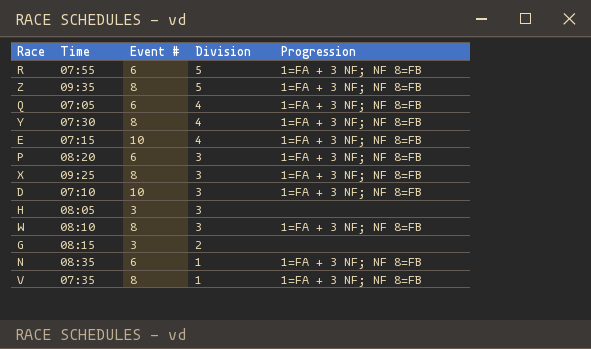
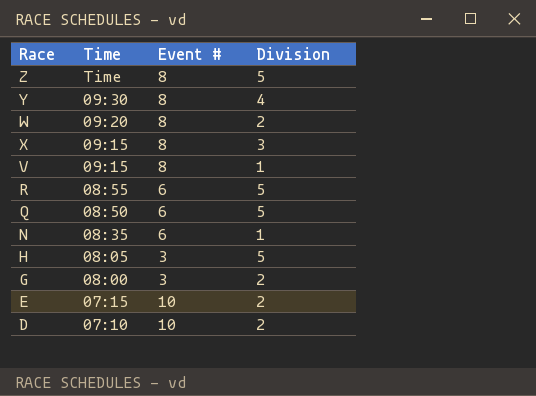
row order: Division descending -> Time descending
column Progression | position: 5 -> none
row P: 08:20 | 6 | 3 | 1=FA + 3 NF; NF 8=FB -> none
Z | Time: 09:35 -> Time
Y | Time: 07:30 -> 09:30
W | Time: 08:10 -> 09:20
W | Division: 3 -> 2
X | Time: 09:25 -> 09:15
V | Time: 07:35 -> 09:15
R | Time: 07:55 -> 08:55
Q | Time: 07:05 -> 08:50
Q | Division: 4 -> 5
H | Division: 3 -> 5
G | Time: 08:15 -> 08:00
E | Division: 4 -> 2
D | Division: 3 -> 2

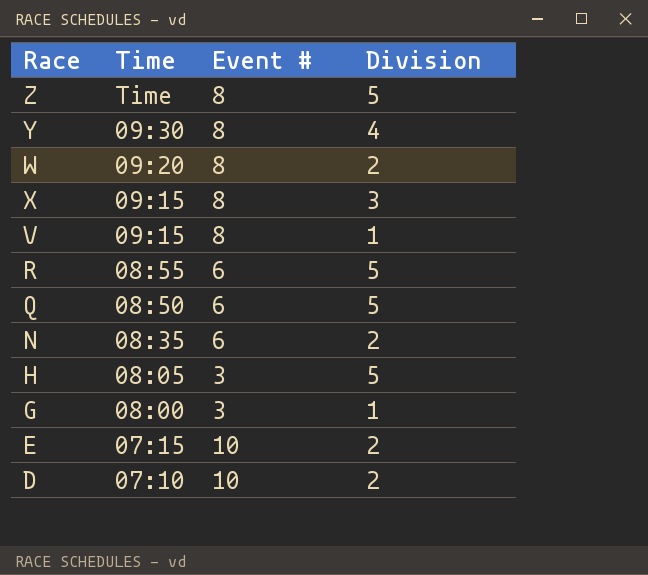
N | Division: 1 -> 2
G | Division: 2 -> 1

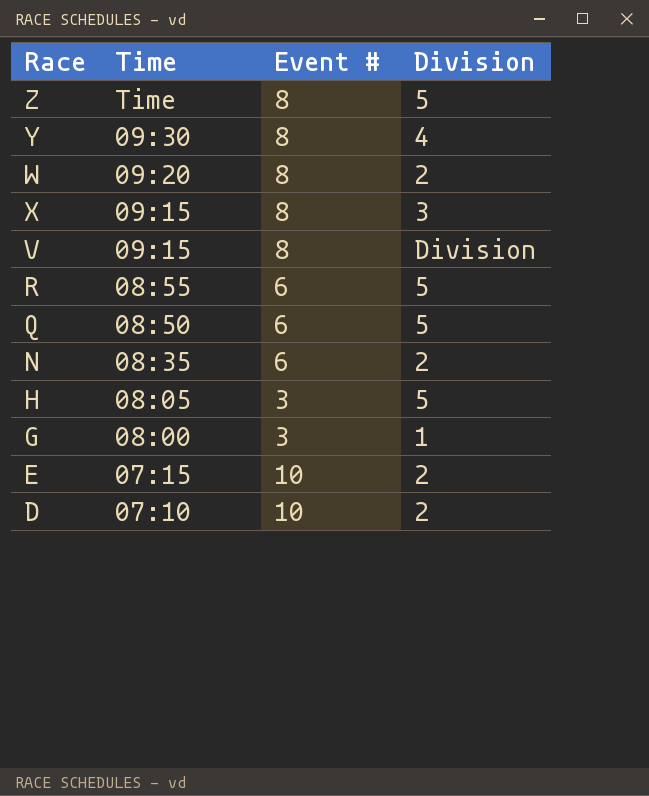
V | Division: 1 -> Division

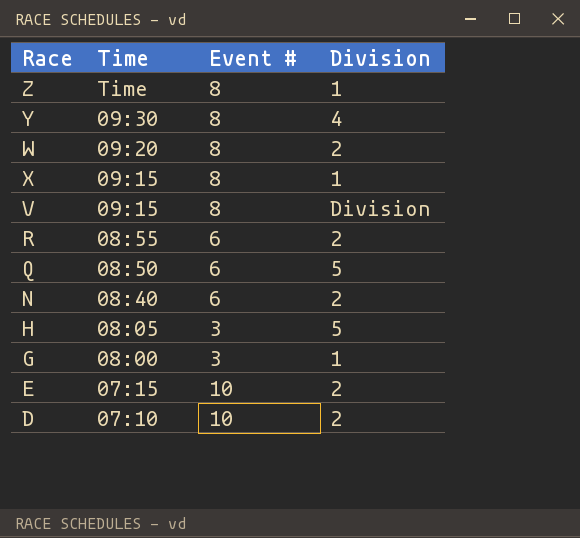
Z | Division: 5 -> 1
X | Division: 3 -> 1
R | Division: 5 -> 2
N | Time: 08:35 -> 08:40

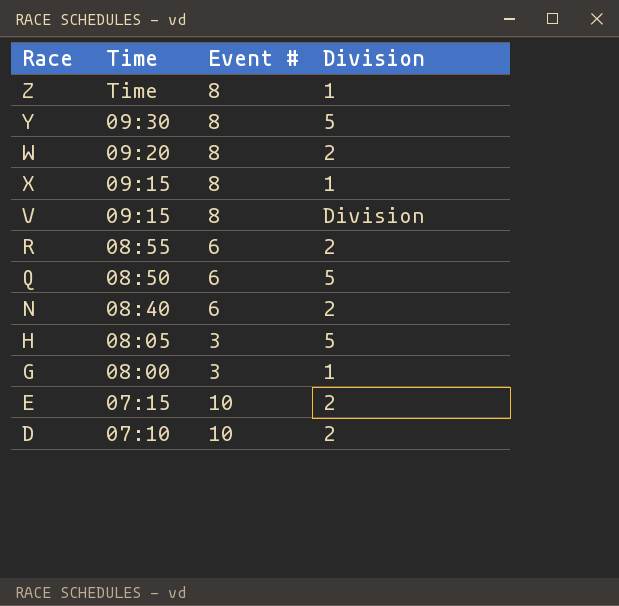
Y | Division: 4 -> 5

